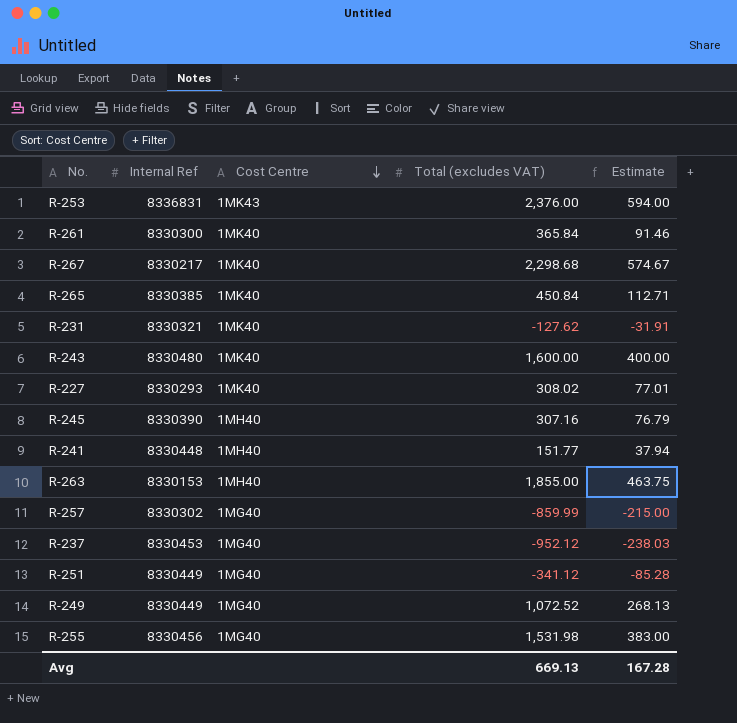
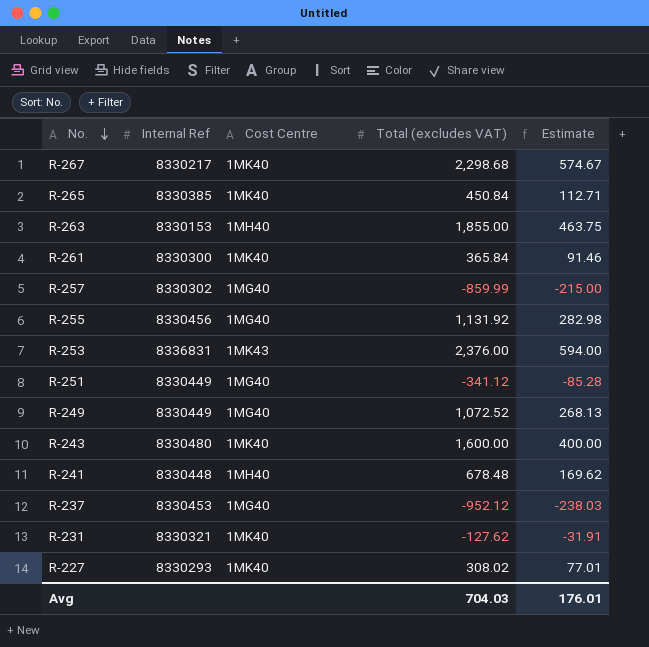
row order: Cost Centre descending -> No. descending
row R-245: 8330390 | 1MH40 | 307.16 | 76.79 -> none
R-255 | Total (excludes VAT): 1,531.98 -> 1,131.92
R-255 | Estimate: 383.00 -> 282.98
R-241 | Total (excludes VAT): 151.77 -> 678.48
R-241 | Estimate: 37.94 -> 169.62
Avg | Total (excludes VAT): 669.13 -> 704.03
Avg | Estimate: 167.28 -> 176.01

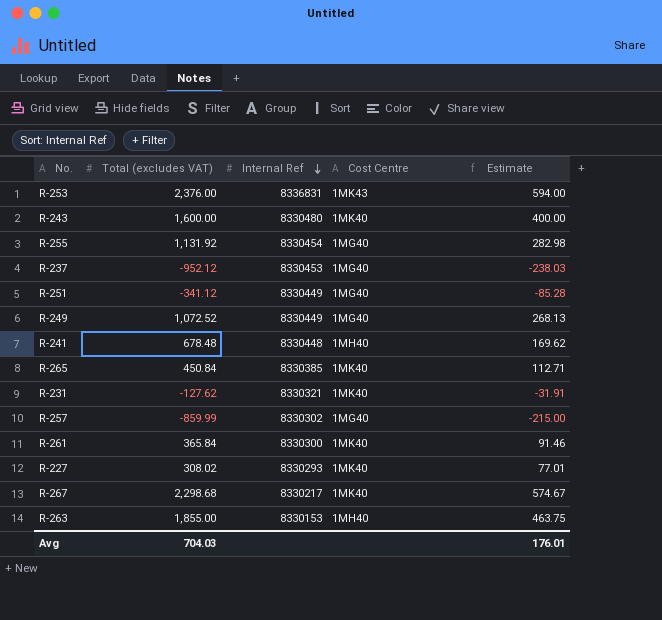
row order: No. descending -> Internal Ref descending
column Total (excludes VAT) | position: 4 -> 2
R-255 | Internal Ref: 8330456 -> 8330454

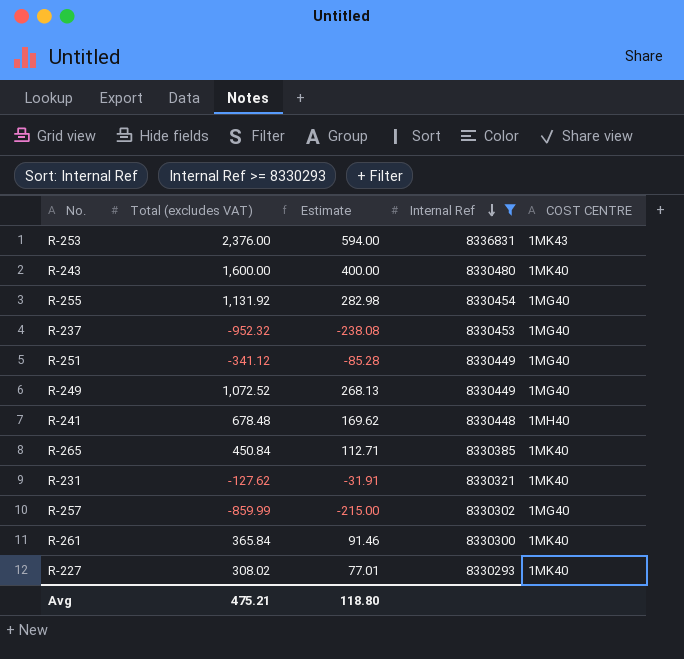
filter: none -> Internal Ref >= 8330293
column Estimate | position: 5 -> 3
column name: Cost Centre -> COST CENTRE
R-237 | Total (excludes VAT): -952.12 -> -952.32
R-237 | Estimate: -238.03 -> -238.08
Avg | Total (excludes VAT): 704.03 -> 475.21
Avg | Estimate: 176.01 -> 118.80

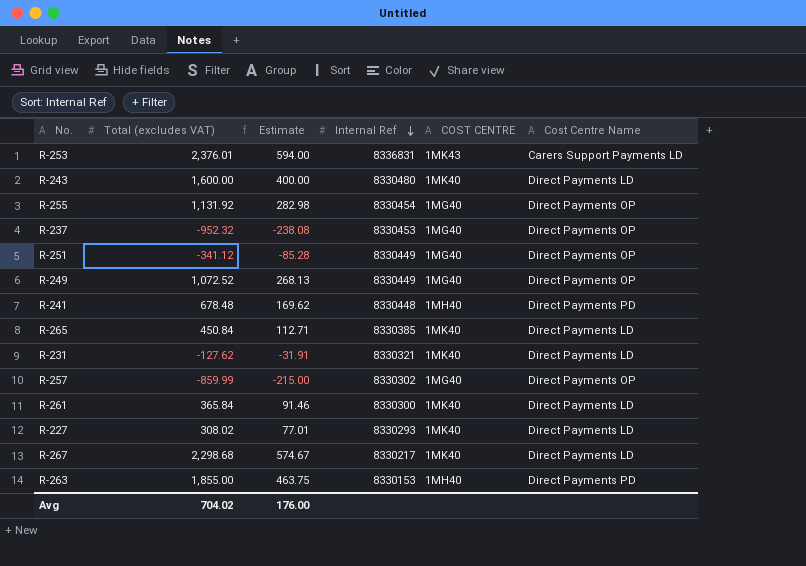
filter: Internal Ref >= 8330293 -> none
column Cost Centre Name | position: none -> 6
R-253 | Total (excludes VAT): 2,376.00 -> 2,376.01
Avg | Total (excludes VAT): 475.21 -> 704.02
Avg | Estimate: 118.80 -> 176.00

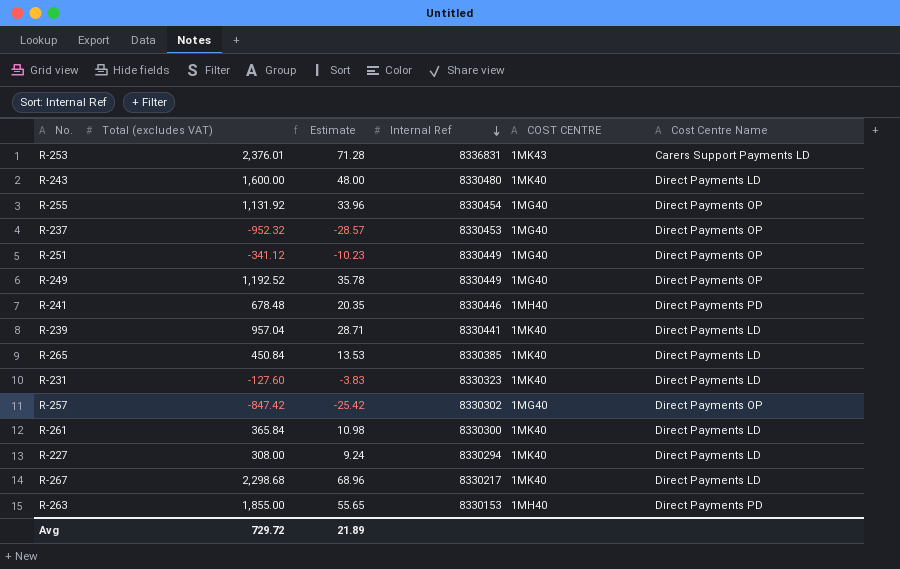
column Estimate | formula: [Total (excludes VAT)] * 0.25 -> [Total (excludes VAT)] * 0.03
R-249 | Total (excludes VAT): 1,072.52 -> 1,192.52
R-241 | Internal Ref: 8330448 -> 8330446
row R-239: none -> 957.04 | 28.71 | 8330441 | 1MK40 | Direct Payments LD
R-231 | Total (excludes VAT): -127.62 -> -127.60
R-231 | Internal Ref: 8330321 -> 8330323
R-257 | Total (excludes VAT): -859.99 -> -847.42
R-227 | Total (excludes VAT): 308.02 -> 308.00
R-227 | Internal Ref: 8330293 -> 8330294
Avg | Total (excludes VAT): 704.02 -> 729.72
Avg | Estimate: 176.00 -> 21.89

